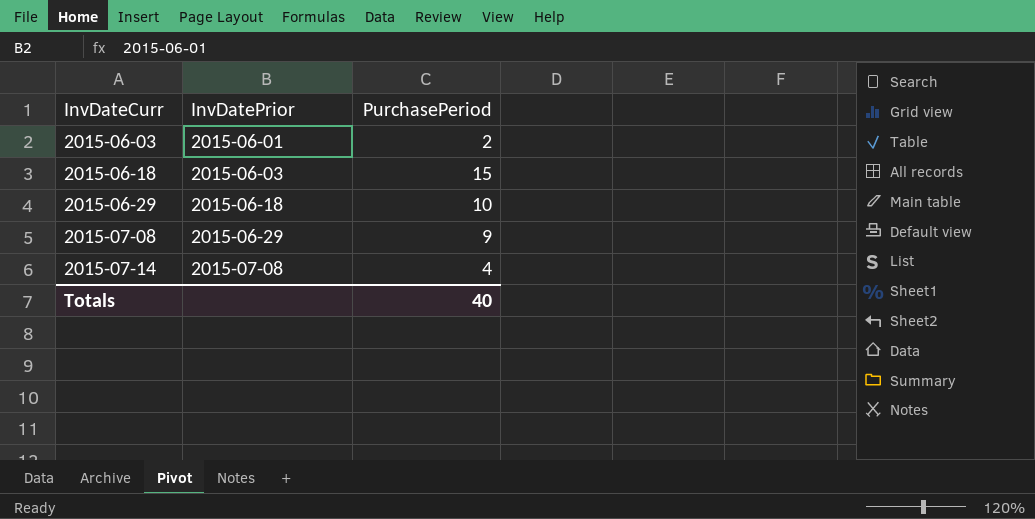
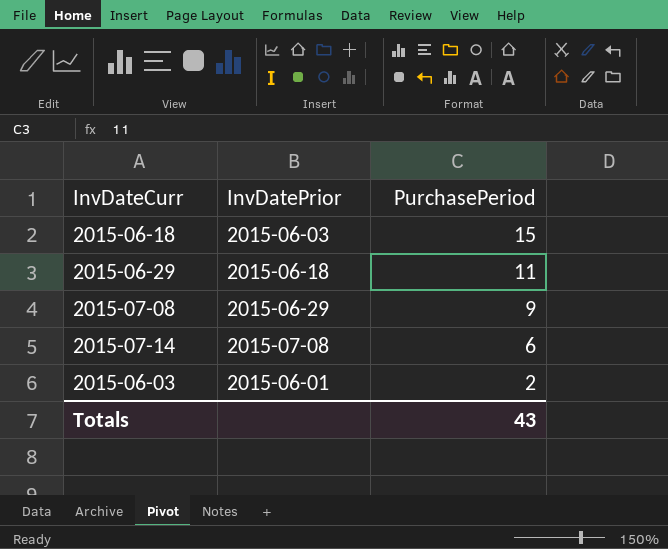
row order: InvDateCurr ascending -> PurchasePeriod descending
2015-06-29 | PurchasePeriod: 10 -> 11
2015-07-14 | PurchasePeriod: 4 -> 6
Totals | PurchasePeriod: 40 -> 43

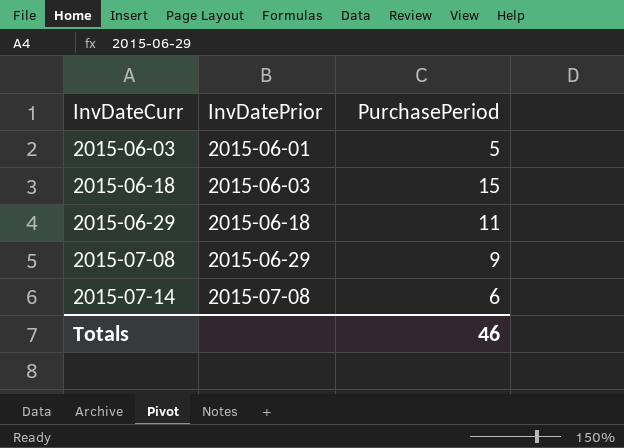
row order: PurchasePeriod descending -> InvDateCurr ascending
2015-06-03 | PurchasePeriod: 2 -> 5
Totals | PurchasePeriod: 43 -> 46

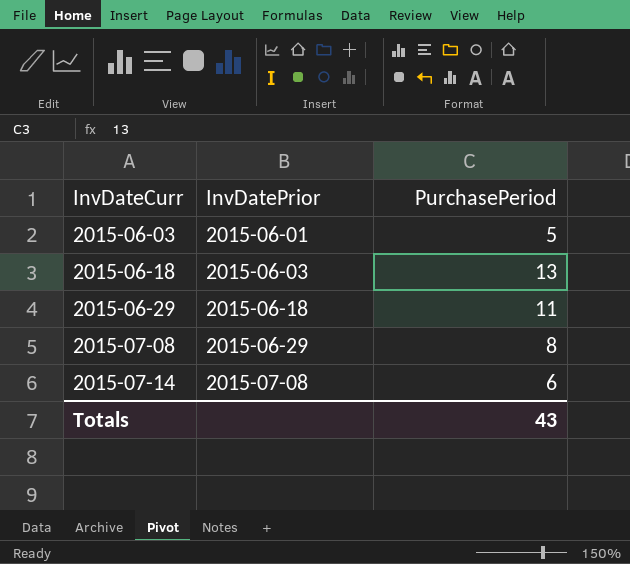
2015-06-18 | PurchasePeriod: 15 -> 13
2015-07-08 | PurchasePeriod: 9 -> 8
Totals | PurchasePeriod: 46 -> 43

